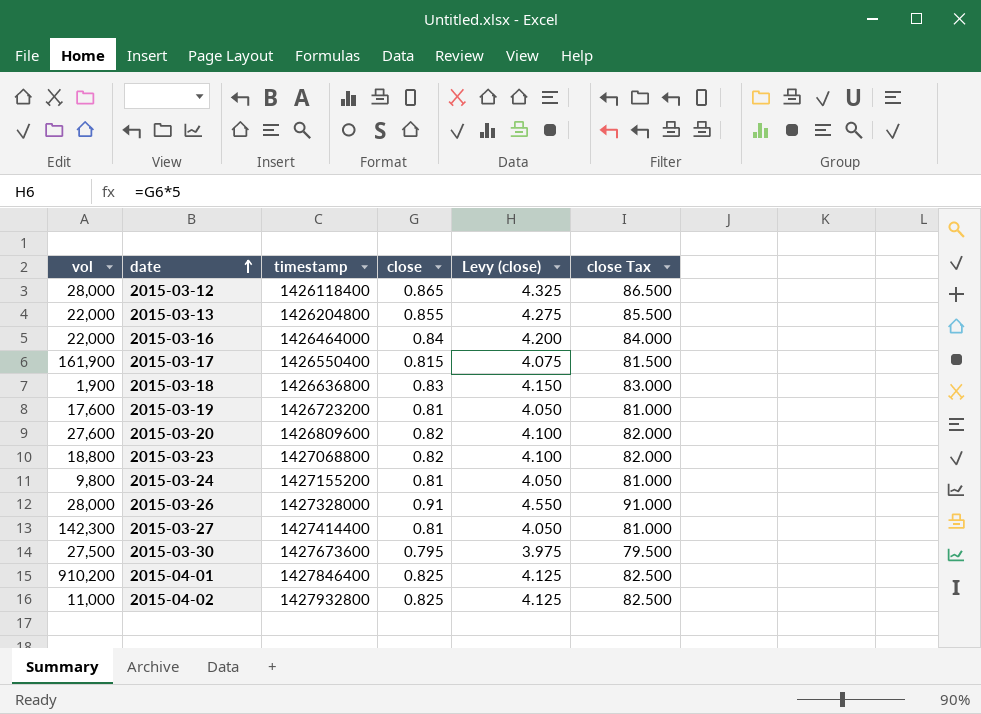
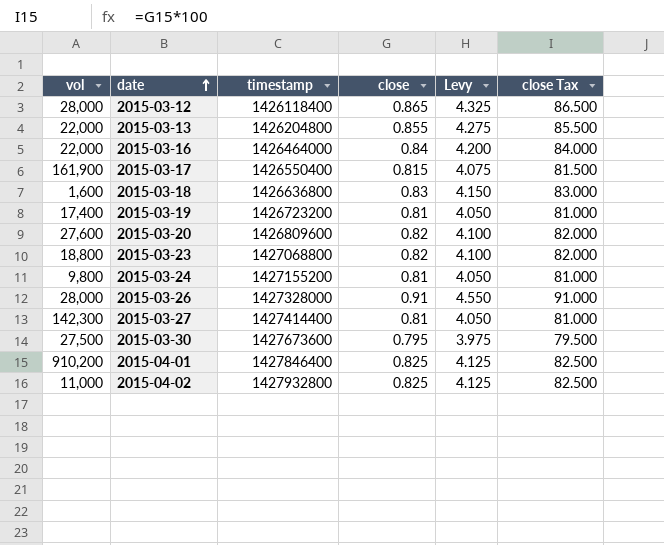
column name: Levy (close) -> Levy
2015-03-18 | vol: 1,900 -> 1,600
2015-03-19 | vol: 17,600 -> 17,400

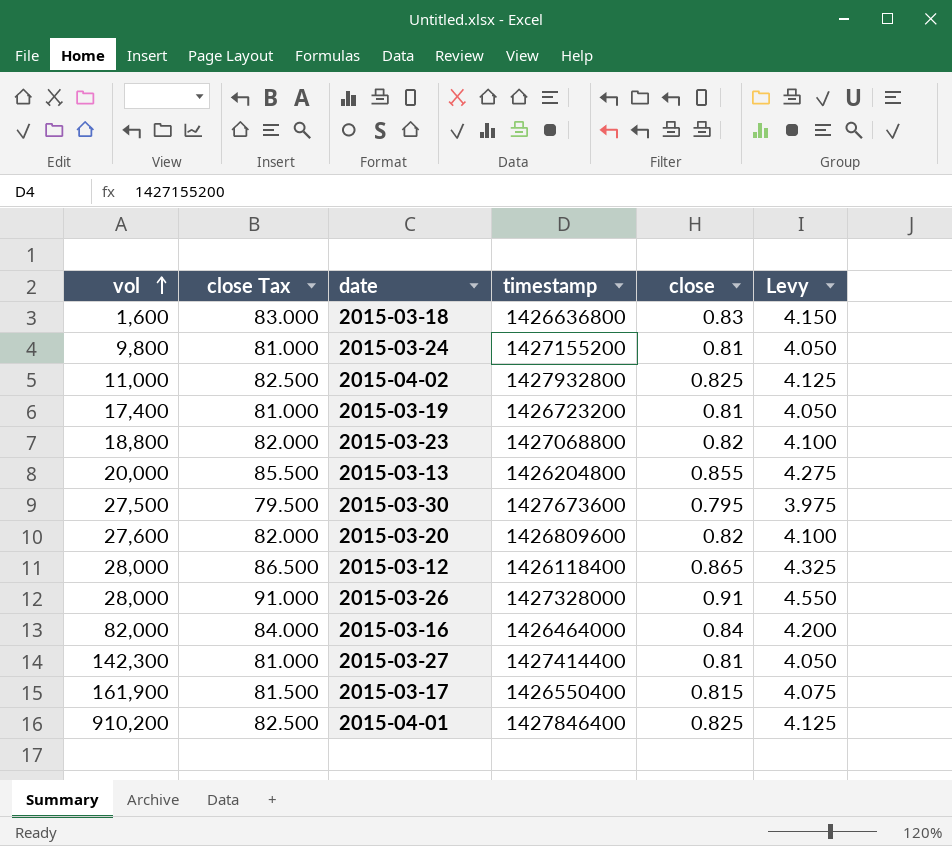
row order: date ascending -> vol ascending
column close Tax | position: 6 -> 2
2015-03-13 | vol: 22,000 -> 20,000
2015-03-16 | vol: 22,000 -> 82,000

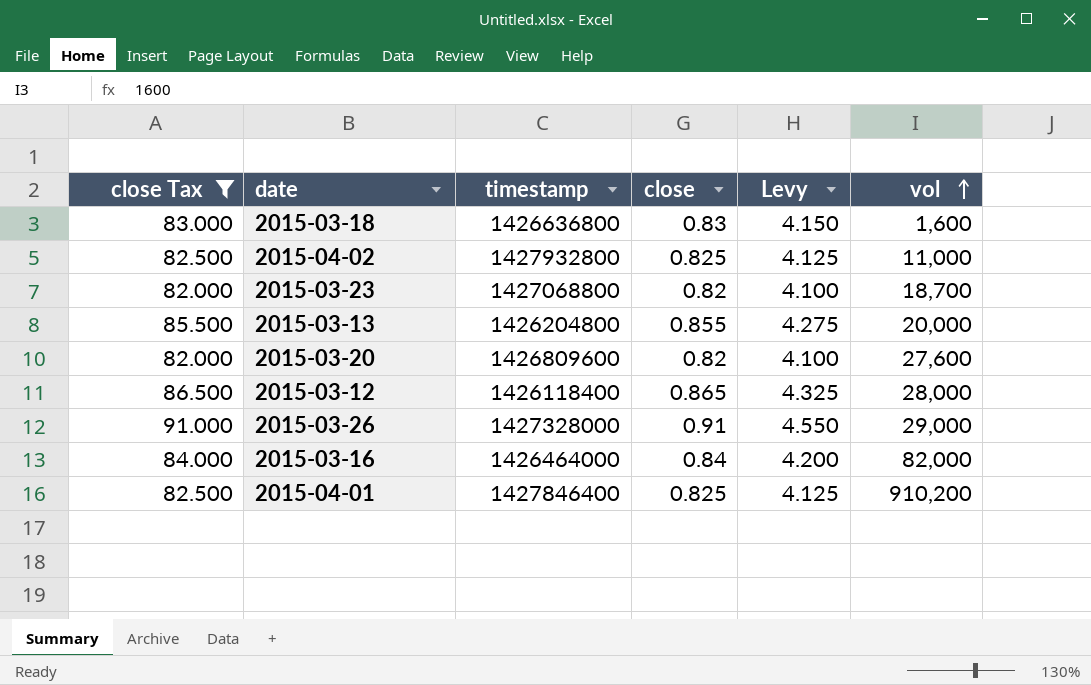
filter: none -> close Tax >= 82.000
column vol | position: 1 -> 6
2015-03-23 | vol: 18,800 -> 18,700
2015-03-26 | vol: 28,000 -> 29,000

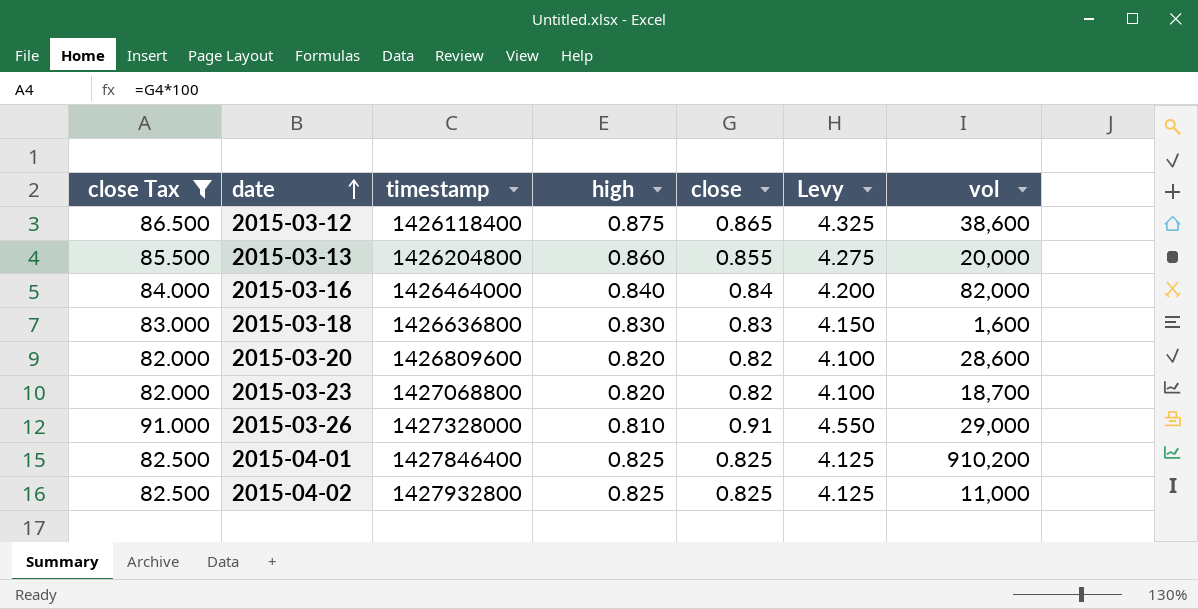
row order: vol ascending -> date ascending
column high | position: none -> 4
2015-03-12 | vol: 28,000 -> 38,600
2015-03-20 | vol: 27,600 -> 28,600

